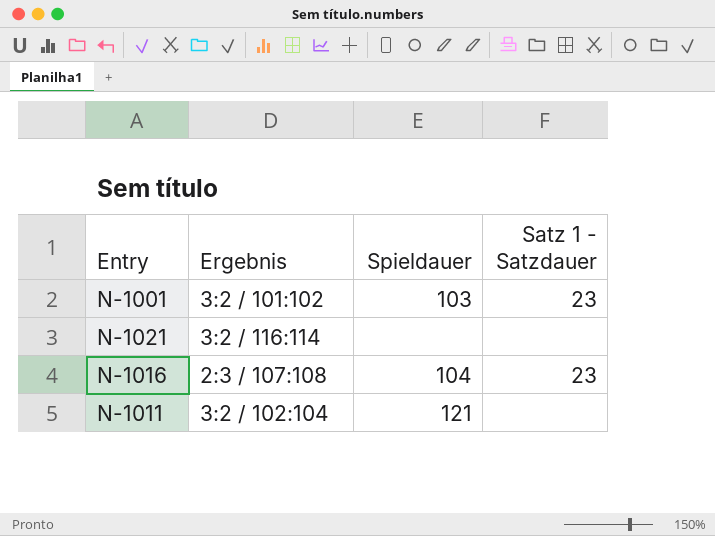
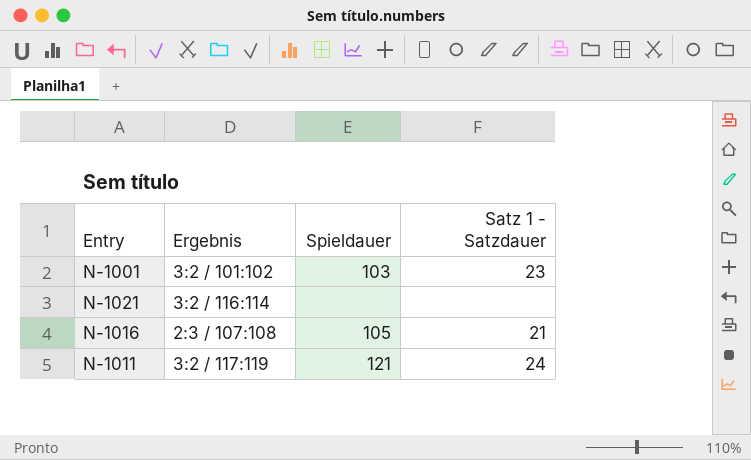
N-1016 | Spieldauer: 104 -> 105
N-1016 | Satz 1 - Satzdauer: 23 -> 21
N-1011 | Ergebnis: 3:2 / 102:104 -> 3:2 / 117:119
N-1011 | Satz 1 - Satzdauer: none -> 24

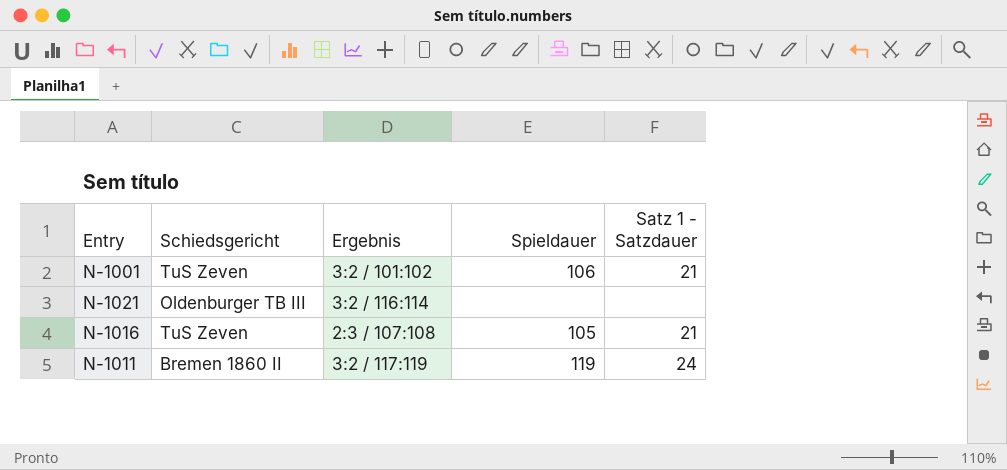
column Schiedsgericht | position: none -> 2
N-1001 | Spieldauer: 103 -> 106
N-1001 | Satz 1 - Satzdauer: 23 -> 21
N-1011 | Spieldauer: 121 -> 119

